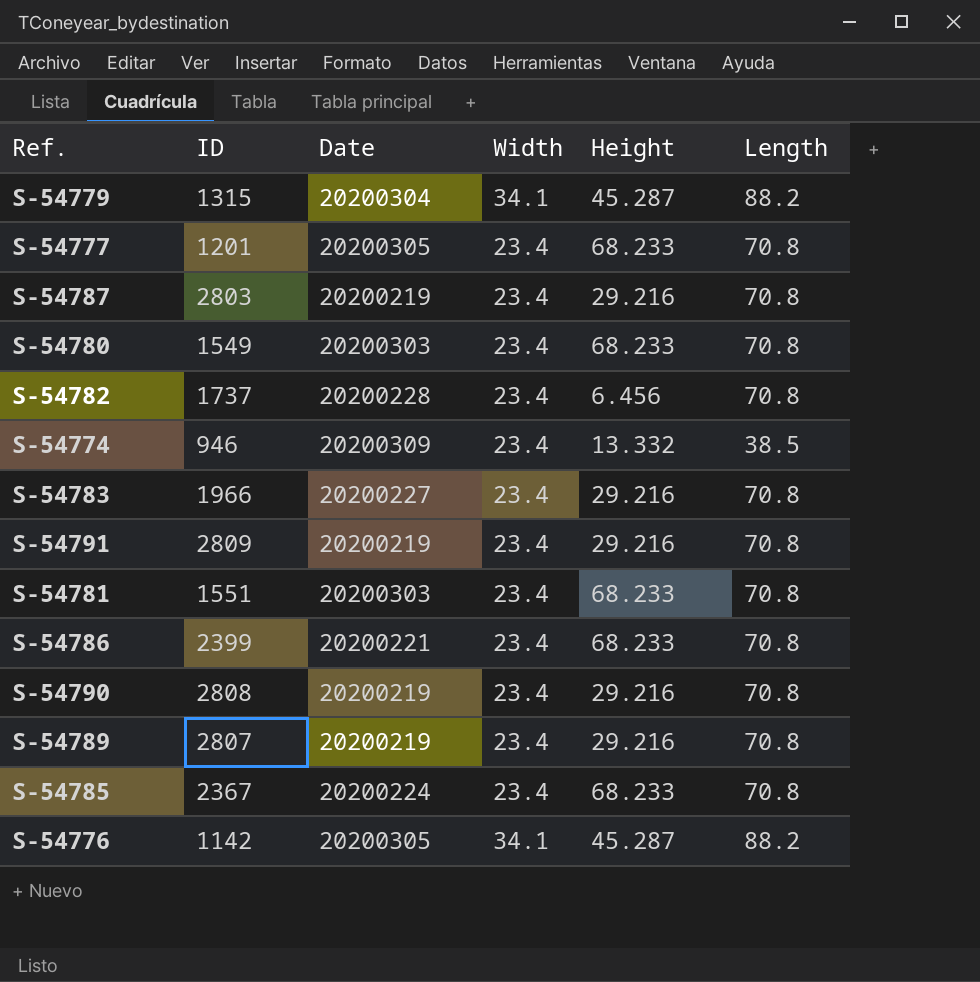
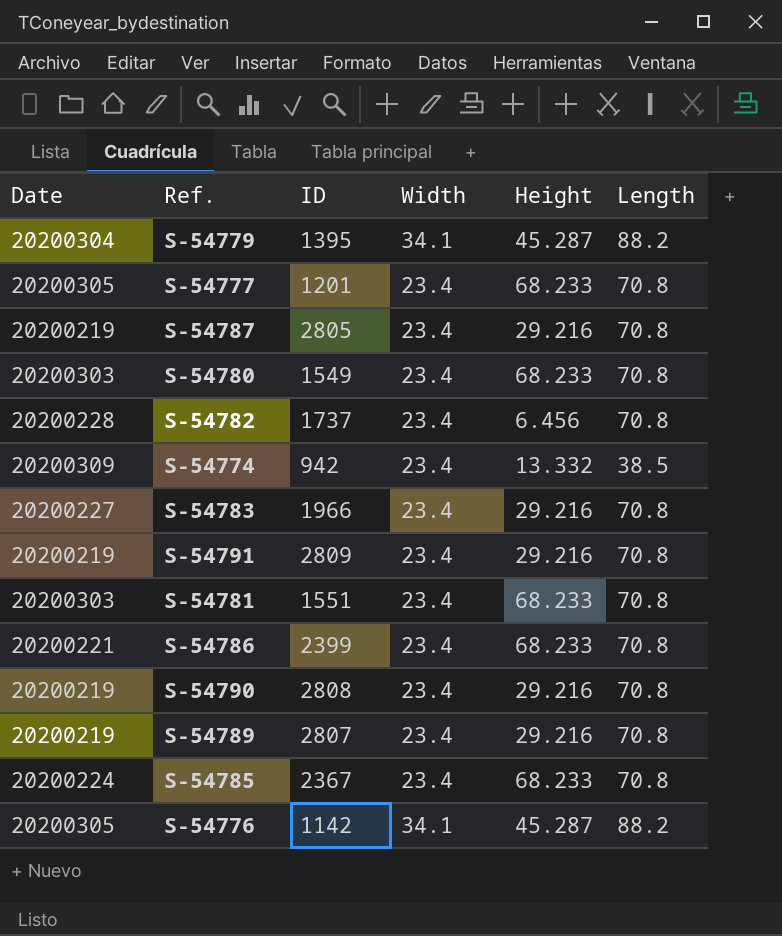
column Date | position: 3 -> 1
S-54779 | ID: 1315 -> 1395
S-54787 | ID: 2803 -> 2805
S-54774 | ID: 946 -> 942

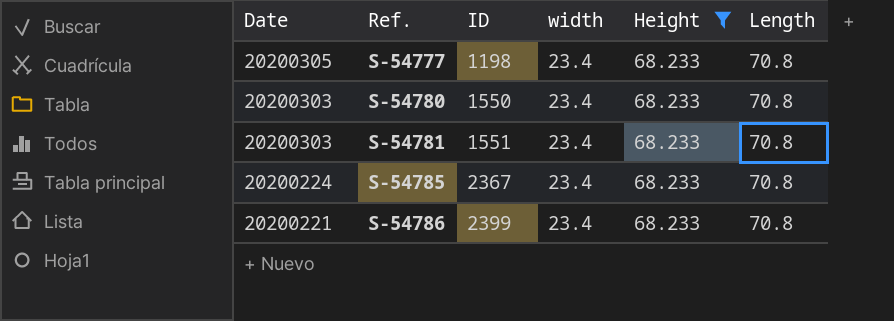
filter: none -> Height = 68.233
row order: none -> Date descending
column name: Width -> width
S-54777 | ID: 1201 -> 1198
S-54780 | ID: 1549 -> 1550

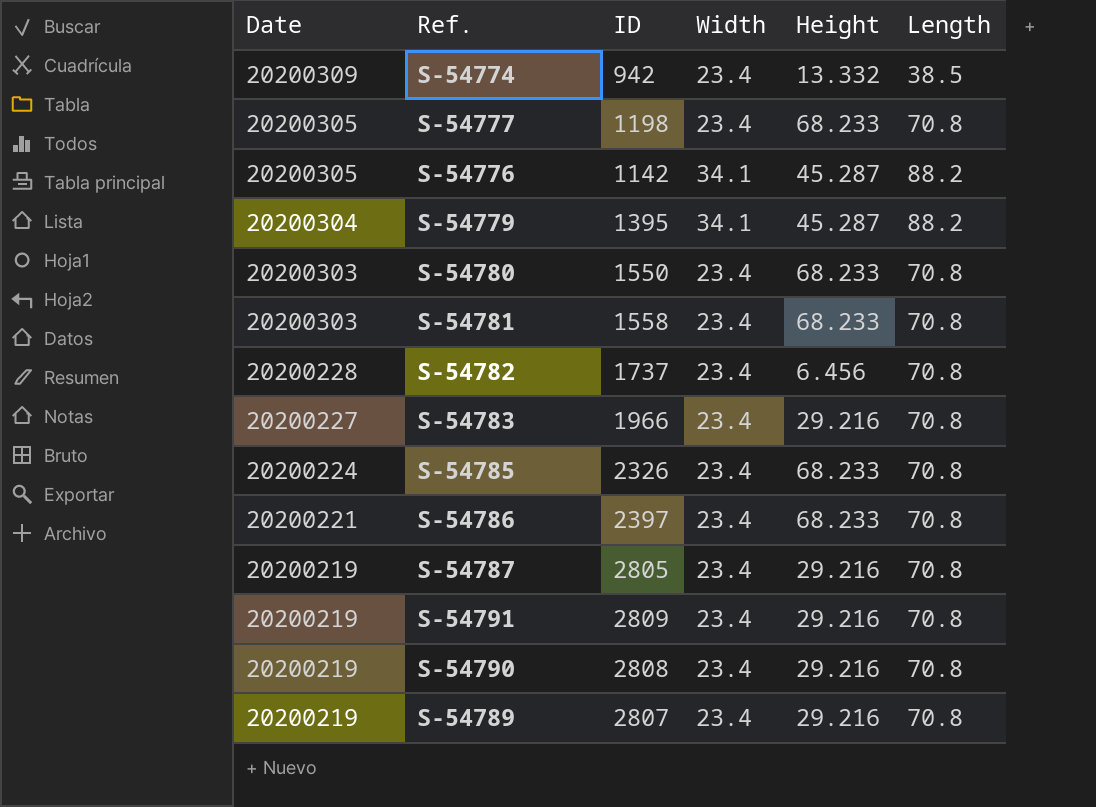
filter: Height = 68.233 -> none
column name: width -> Width
S-54781 | ID: 1551 -> 1558
S-54785 | ID: 2367 -> 2326
S-54786 | ID: 2399 -> 2397

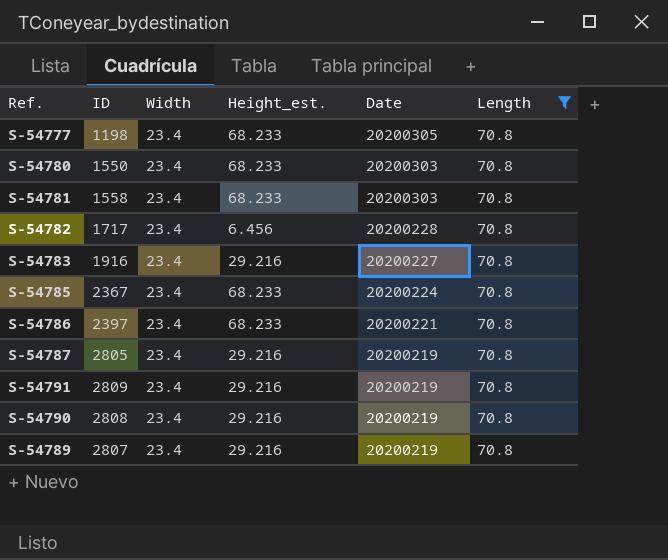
filter: none -> Length = 70.8
column name: Height -> Height_est.
column Date | position: 1 -> 5
S-54782 | ID: 1737 -> 1717
S-54783 | ID: 1966 -> 1916
S-54785 | ID: 2326 -> 2367

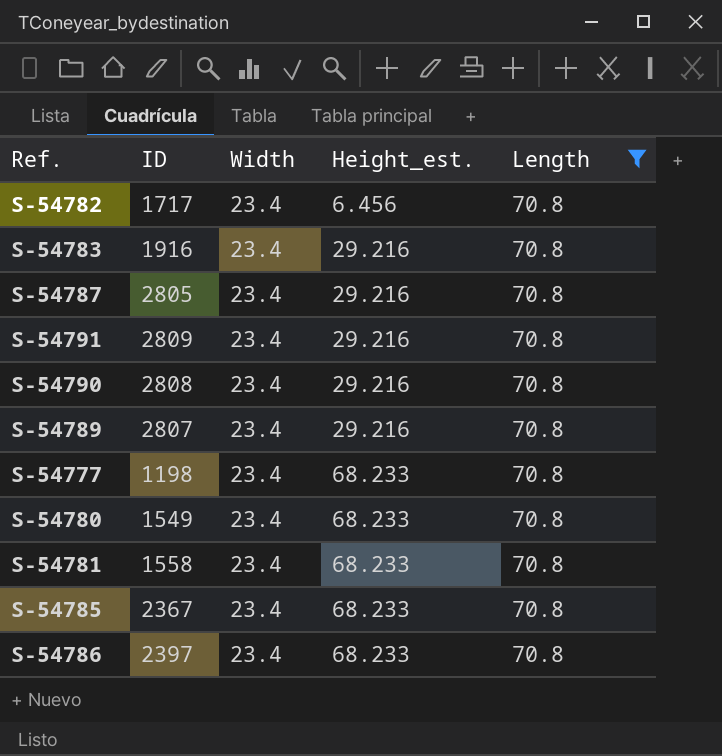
row order: Date descending -> Height_est. ascending
column Date | position: 5 -> none
S-54780 | ID: 1550 -> 1549

